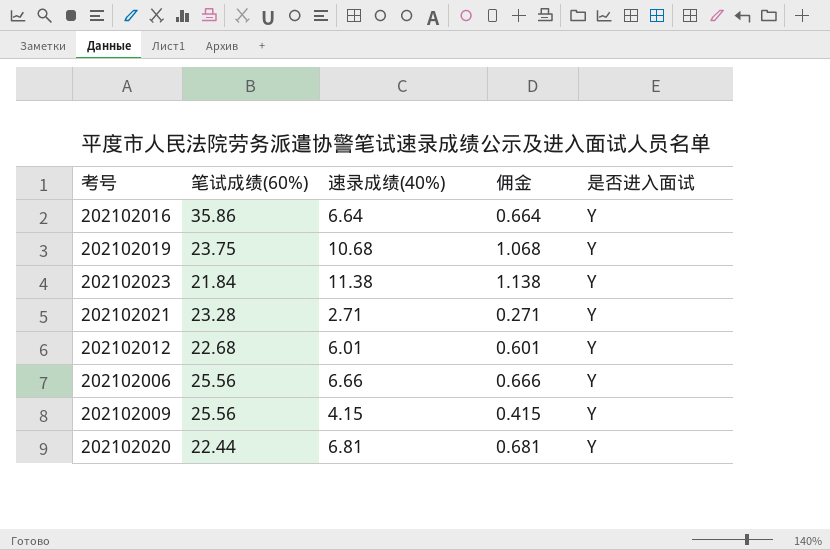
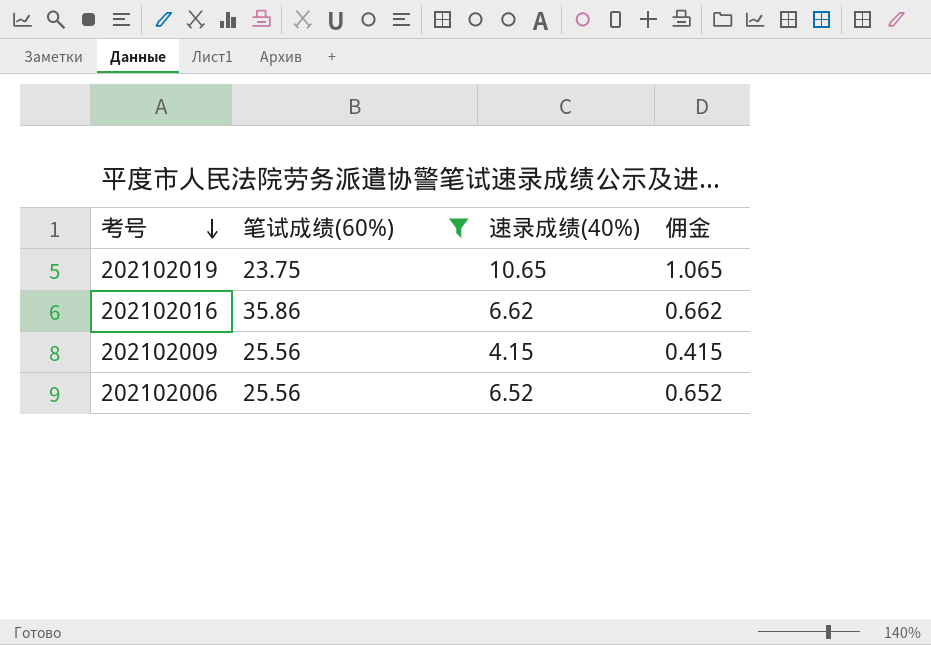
filter: none -> 笔试成绩(60%) >= 23.75
row order: none -> 考号 descending
column 是否进入面试 | position: 5 -> none
202102019 | 速录成绩(40%): 10.68 -> 10.65
202102019 | 佣金: 1.068 -> 1.065
202102016 | 速录成绩(40%): 6.64 -> 6.62
202102016 | 佣金: 0.664 -> 0.662
202102006 | 速录成绩(40%): 6.66 -> 6.52
202102006 | 佣金: 0.666 -> 0.652

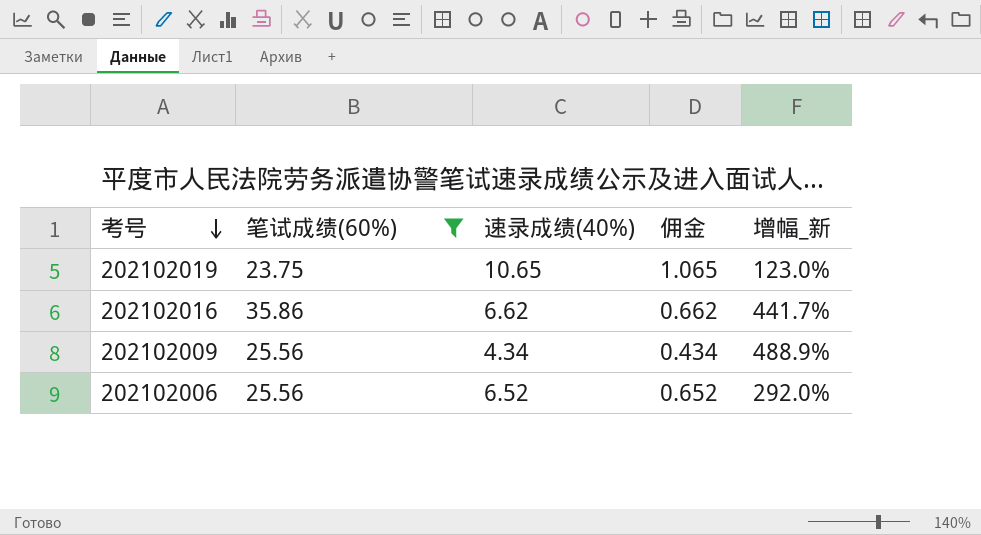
column 增幅_新 | formula: none -> ([笔试成绩(60%)] - [速录成绩(40%)]) / [速录成绩(40%)]
202102009 | 速录成绩(40%): 4.15 -> 4.34
202102009 | 佣金: 0.415 -> 0.434

